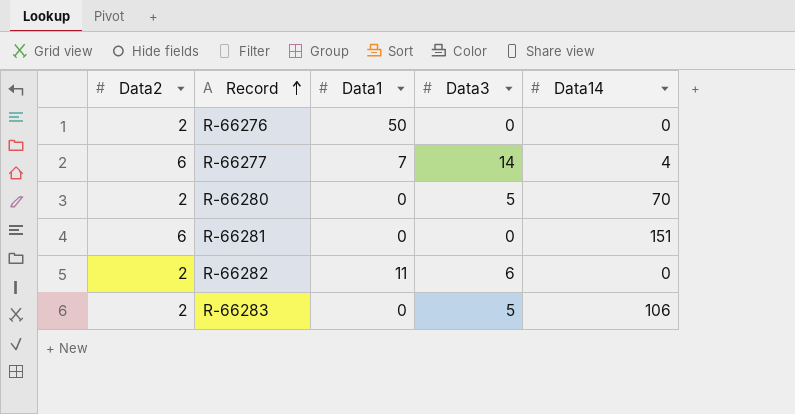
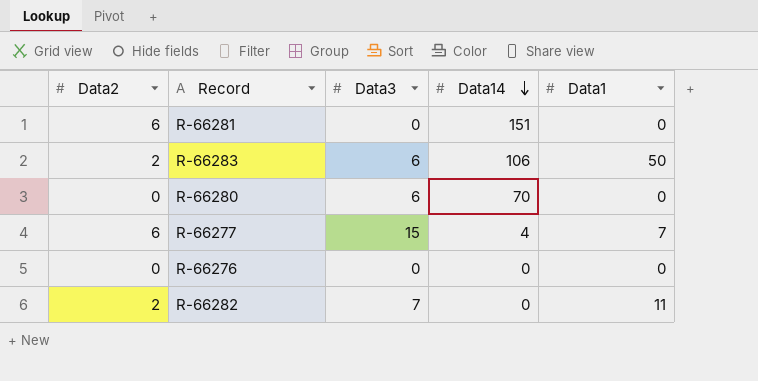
row order: Record ascending -> Data14 descending
column Data1 | position: 3 -> 5
R-66283 | Data3: 5 -> 6
R-66283 | Data1: 0 -> 50
R-66280 | Data2: 2 -> 0
R-66280 | Data3: 5 -> 6
R-66277 | Data3: 14 -> 15
R-66276 | Data2: 2 -> 0
R-66276 | Data1: 50 -> 0
R-66282 | Data3: 6 -> 7

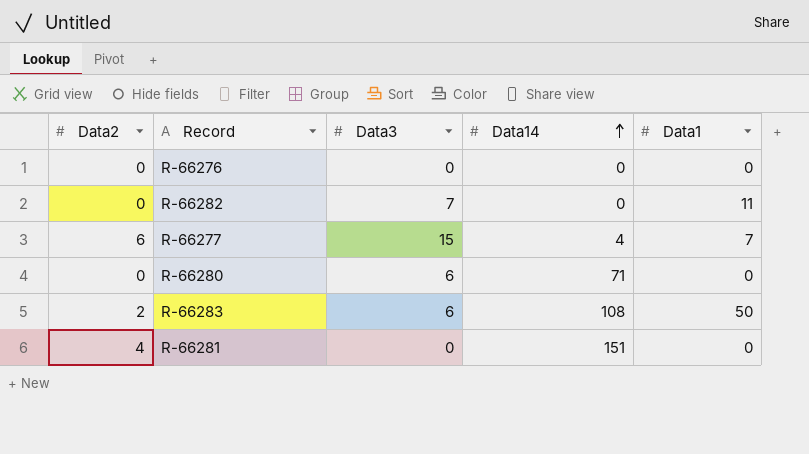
row order: Data14 descending -> Data14 ascending
R-66282 | Data2: 2 -> 0
R-66280 | Data14: 70 -> 71
R-66283 | Data14: 106 -> 108
R-66281 | Data2: 6 -> 4

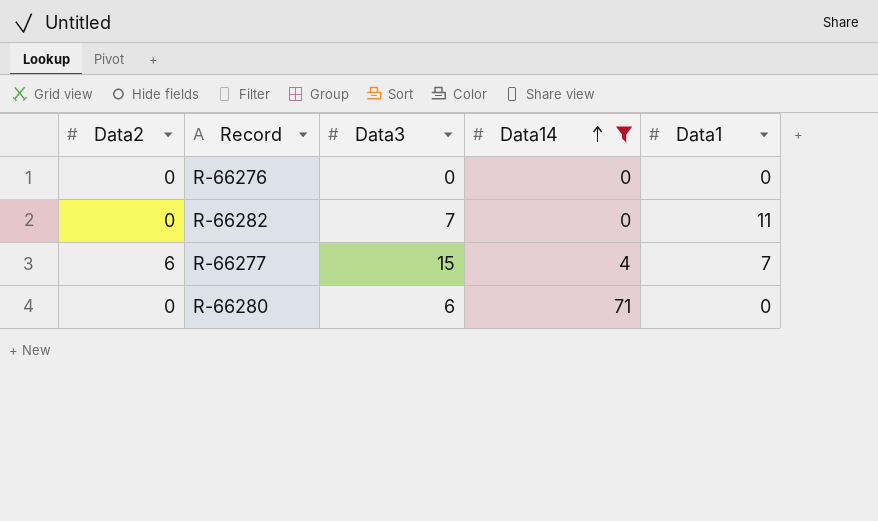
filter: none -> Data14 <= 71

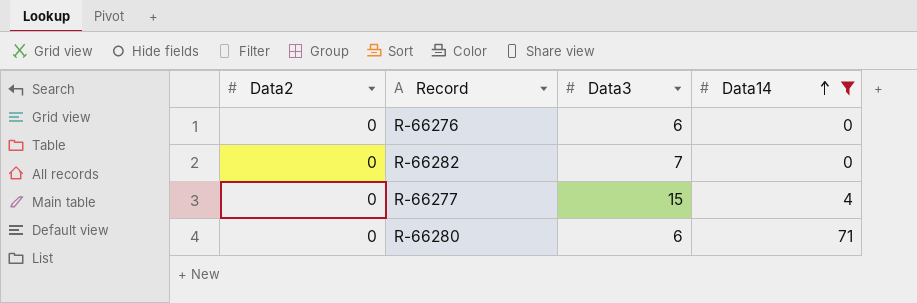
column Data1 | position: 5 -> none
R-66276 | Data3: 0 -> 6
R-66277 | Data2: 6 -> 0

